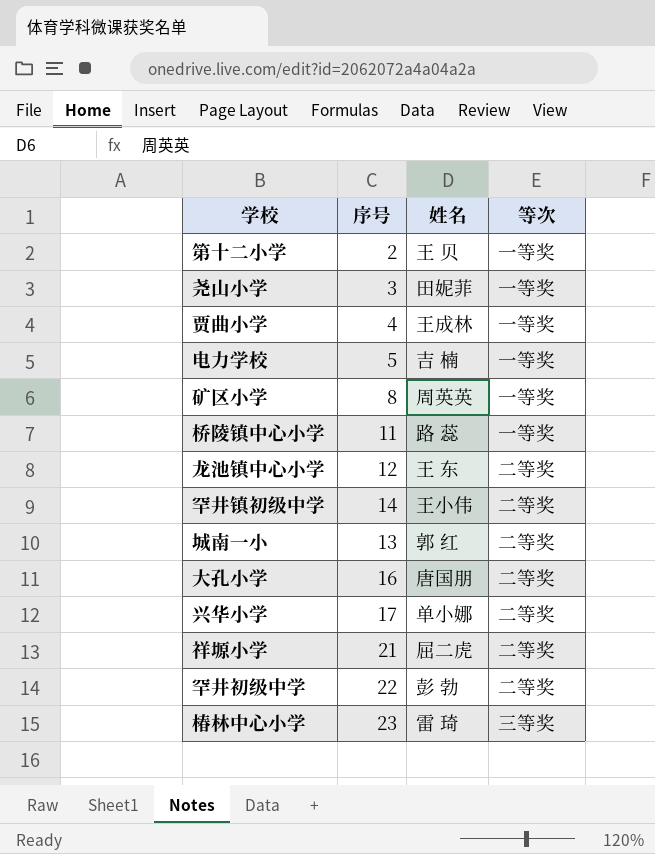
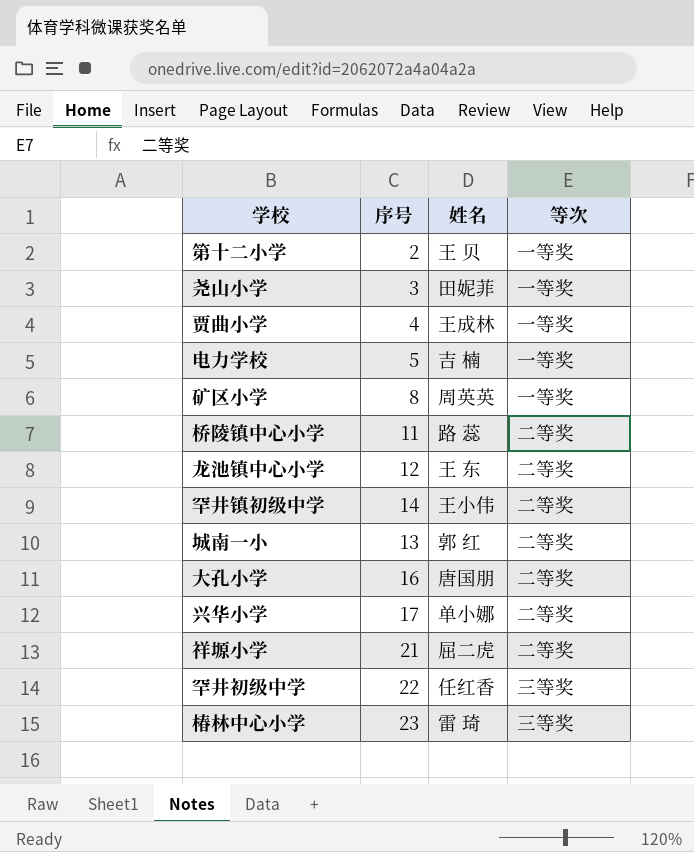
桥陵镇中心小学 | 等次: 一等奖 -> 二等奖
罕井初级中学 | 姓名: 彭 勃 -> 任红香
罕井初级中学 | 等次: 二等奖 -> 三等奖

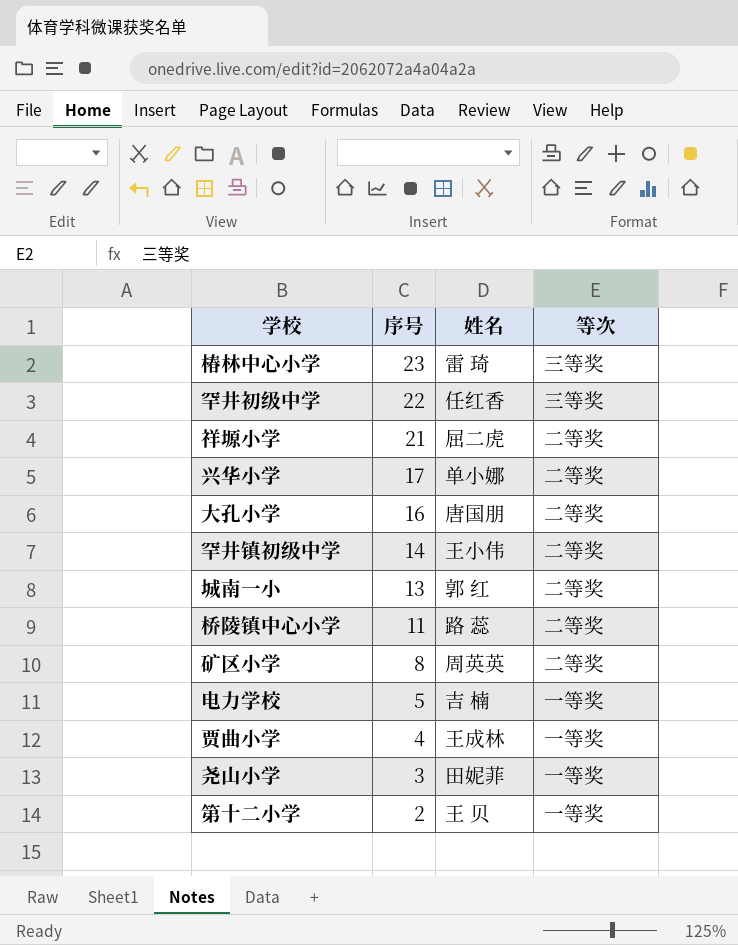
row order: none -> 序号 descending
row 龙池镇中心小学: 12 | 王 东 | 二等奖 -> none
矿区小学 | 等次: 一等奖 -> 二等奖

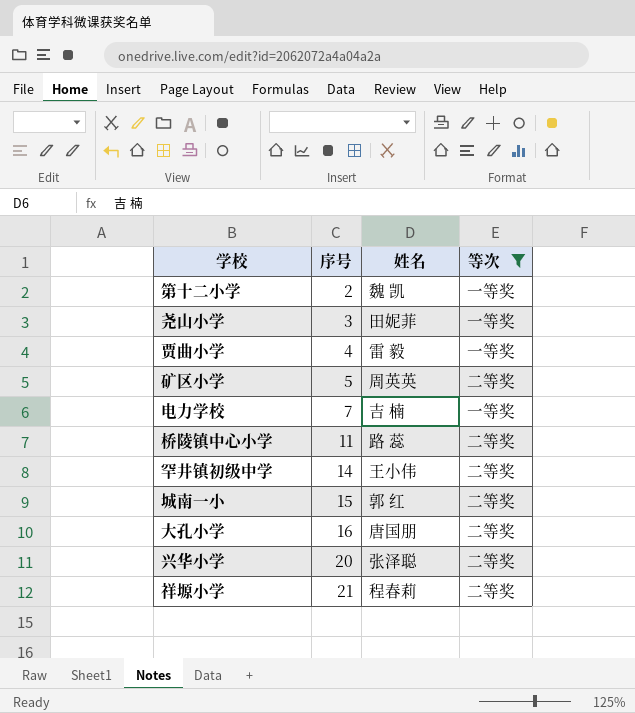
filter: none -> 等次 != 三等奖
row order: 序号 descending -> 序号 ascending
第十二小学 | 姓名: 王 贝 -> 魏 凯
贾曲小学 | 姓名: 王成林 -> 雷 毅
矿区小学 | 序号: 8 -> 5
电力学校 | 序号: 5 -> 7
城南一小 | 序号: 13 -> 15
兴华小学 | 序号: 17 -> 20
兴华小学 | 姓名: 单小娜 -> 张泽聪
祥塬小学 | 姓名: 屈二虎 -> 程春莉

